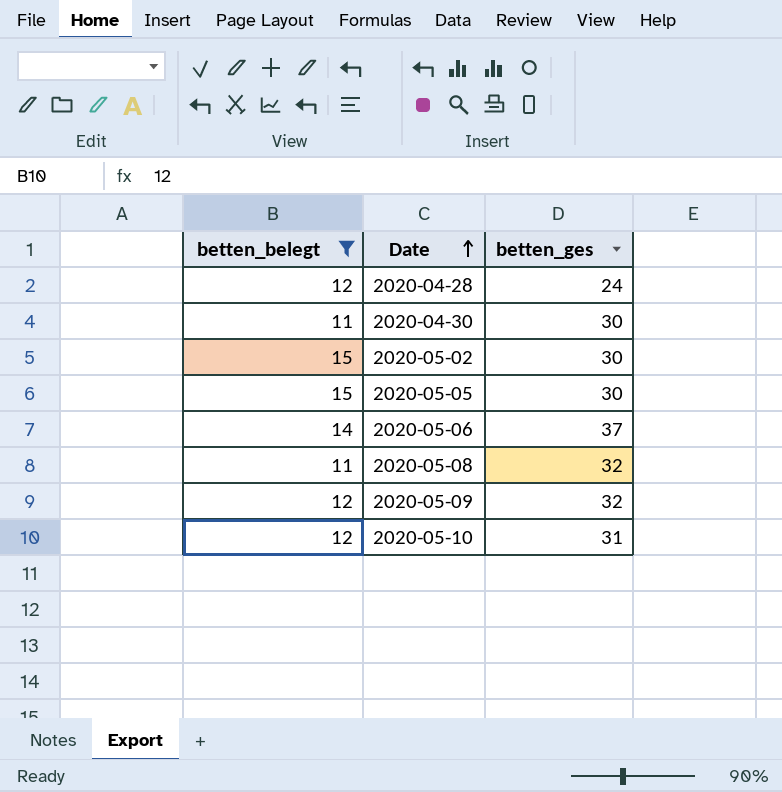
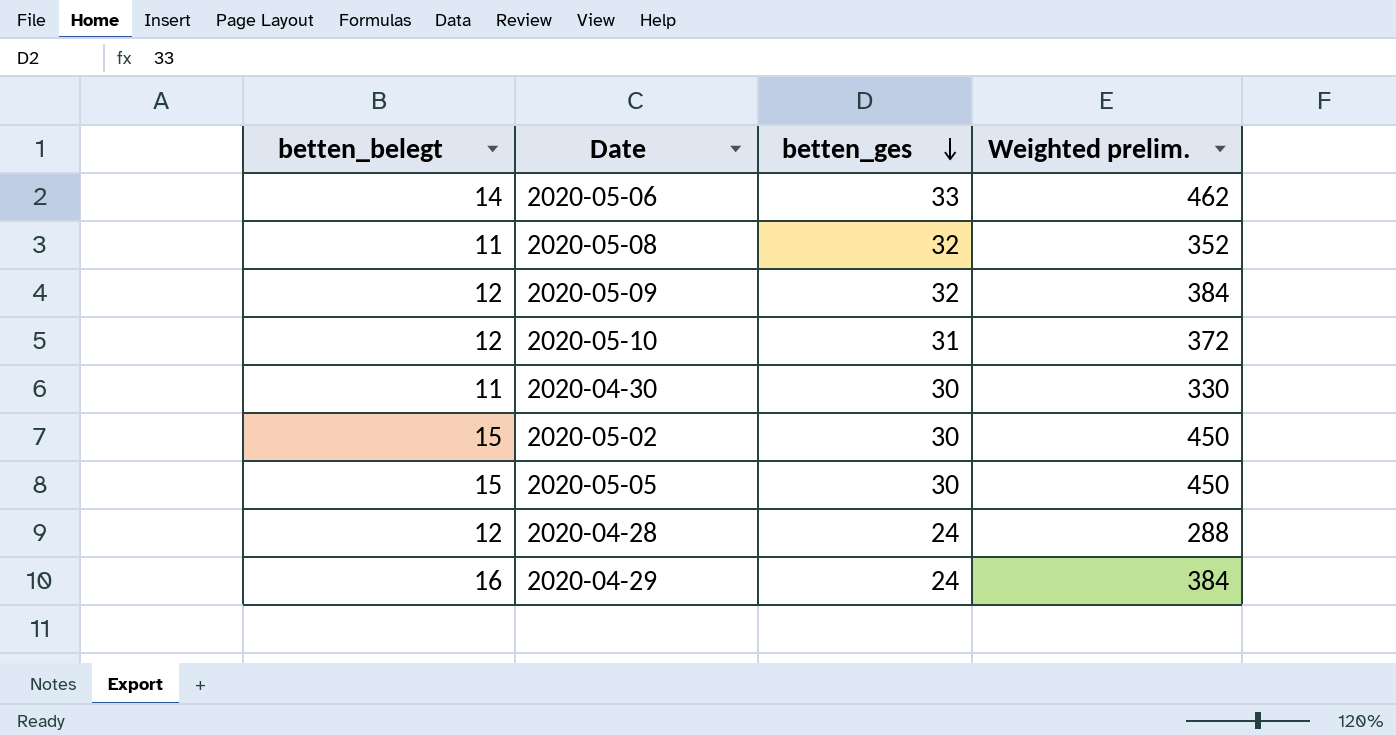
filter: betten_belegt != 16 -> none
row order: Date ascending -> betten_ges descending
column Weighted prelim. | formula: none -> [betten_belegt] * [betten_ges]
2020-05-06 | betten_ges: 37 -> 33

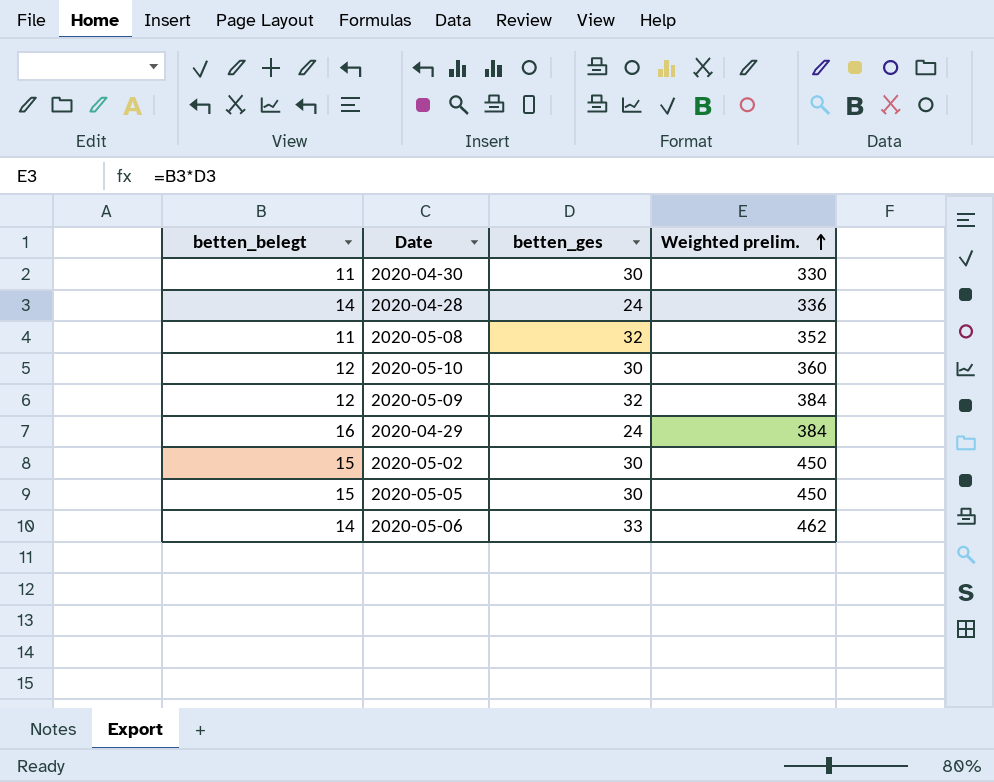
row order: betten_ges descending -> Weighted prelim. ascending
2020-04-28 | betten_belegt: 12 -> 14
2020-04-28 | Weighted prelim.: 288 -> 336
2020-05-10 | betten_ges: 31 -> 30
2020-05-10 | Weighted prelim.: 372 -> 360

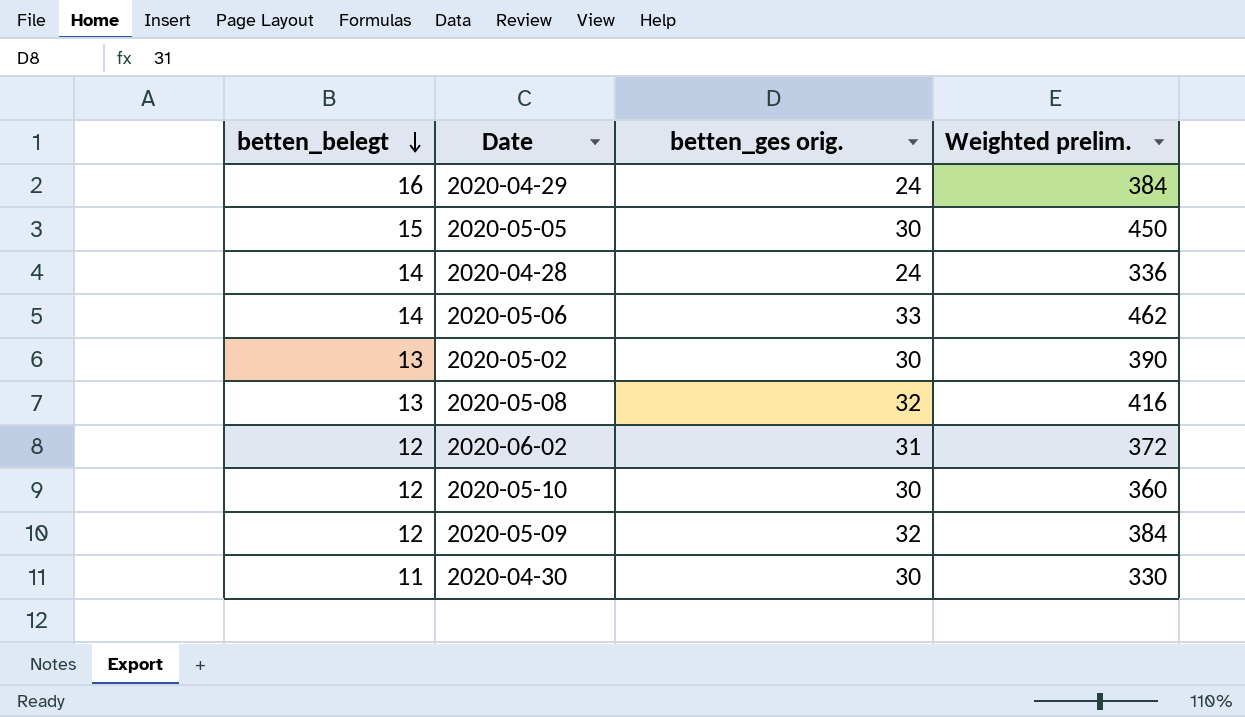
row order: Weighted prelim. ascending -> betten_belegt descending
column name: betten_ges -> betten_ges orig.
2020-05-02 | betten_belegt: 15 -> 13
2020-05-02 | Weighted prelim.: 450 -> 390
2020-05-08 | betten_belegt: 11 -> 13
2020-05-08 | Weighted prelim.: 352 -> 416
row 2020-06-02: none -> 12 | 31 | 372

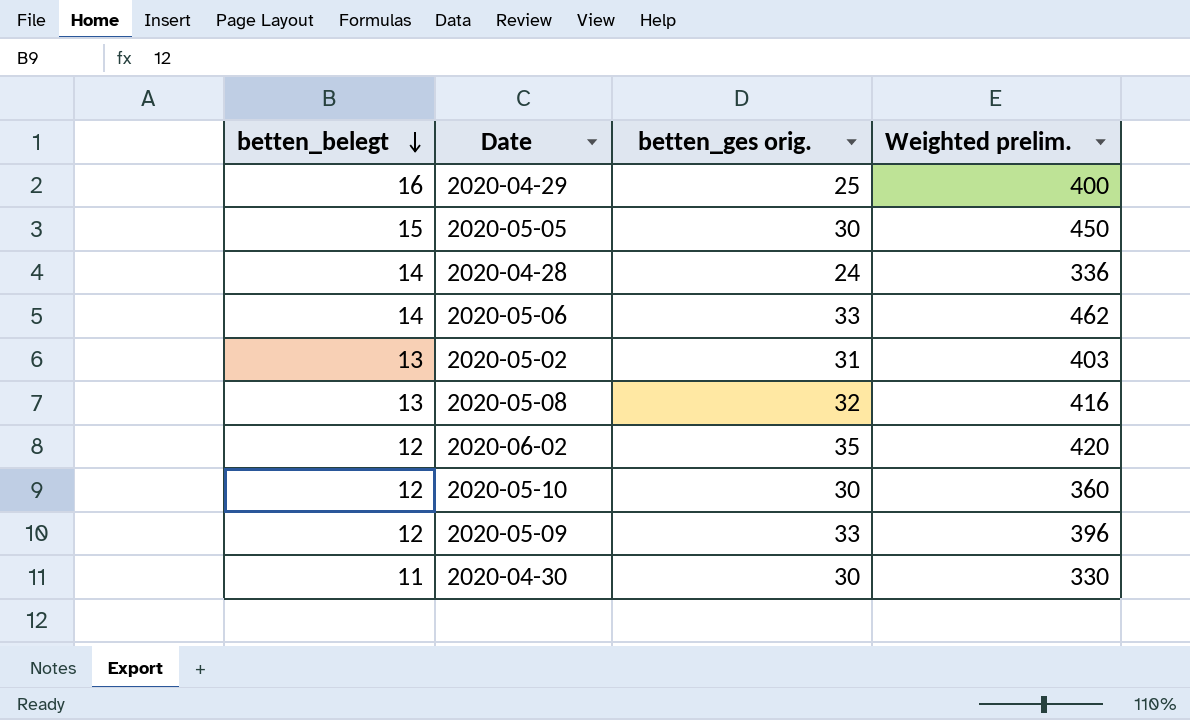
2020-04-29 | betten_ges orig.: 24 -> 25
2020-04-29 | Weighted prelim.: 384 -> 400
2020-05-02 | betten_ges orig.: 30 -> 31
2020-05-02 | Weighted prelim.: 390 -> 403
2020-06-02 | betten_ges orig.: 31 -> 35
2020-06-02 | Weighted prelim.: 372 -> 420
2020-05-09 | betten_ges orig.: 32 -> 33
2020-05-09 | Weighted prelim.: 384 -> 396

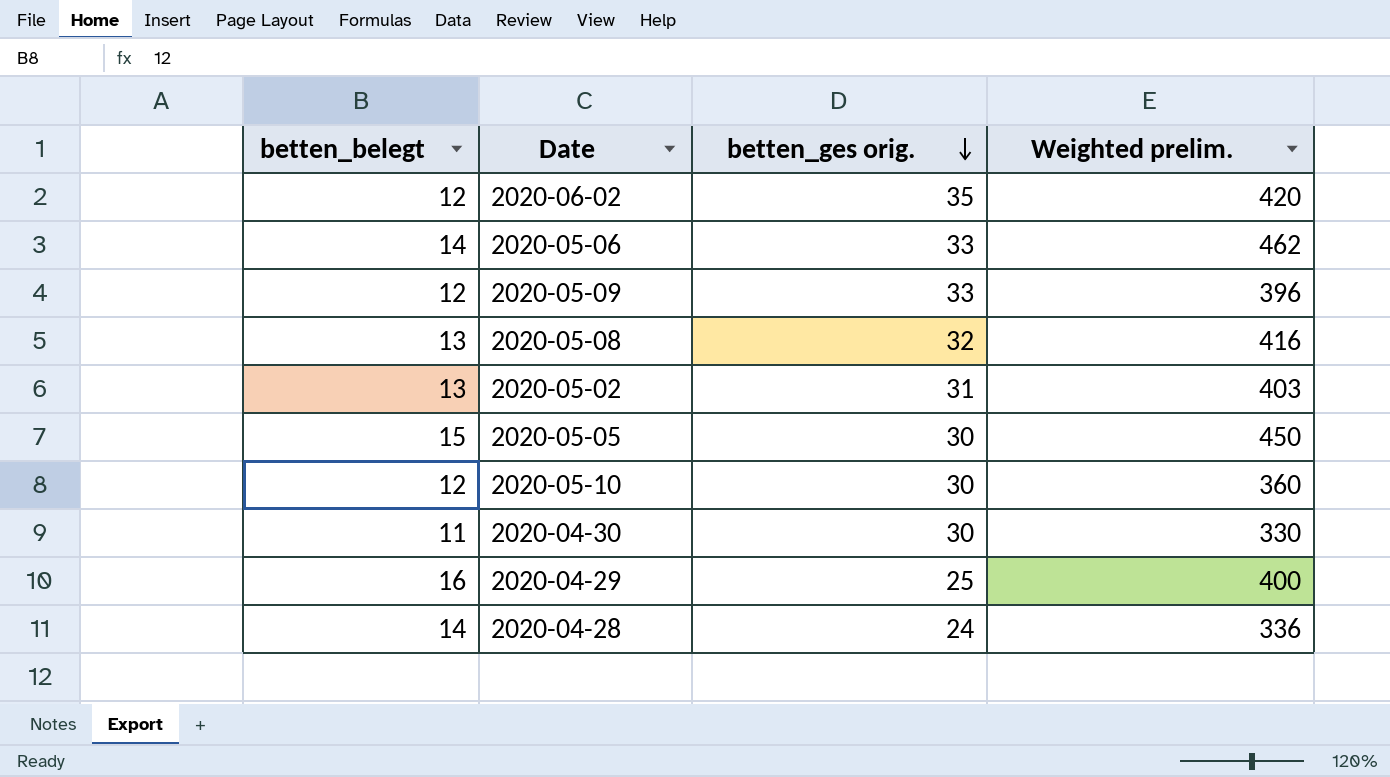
row order: betten_belegt descending -> betten_ges orig. descending

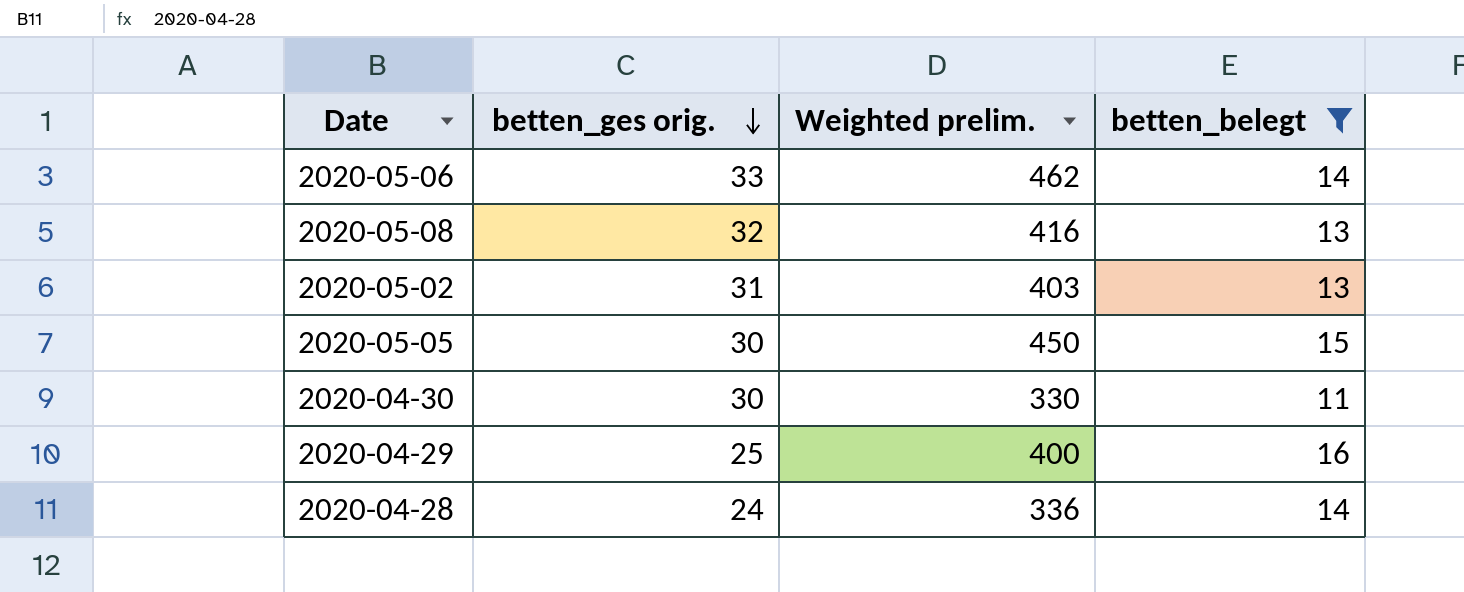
filter: none -> betten_belegt != 12
column betten_belegt | position: 1 -> 4

